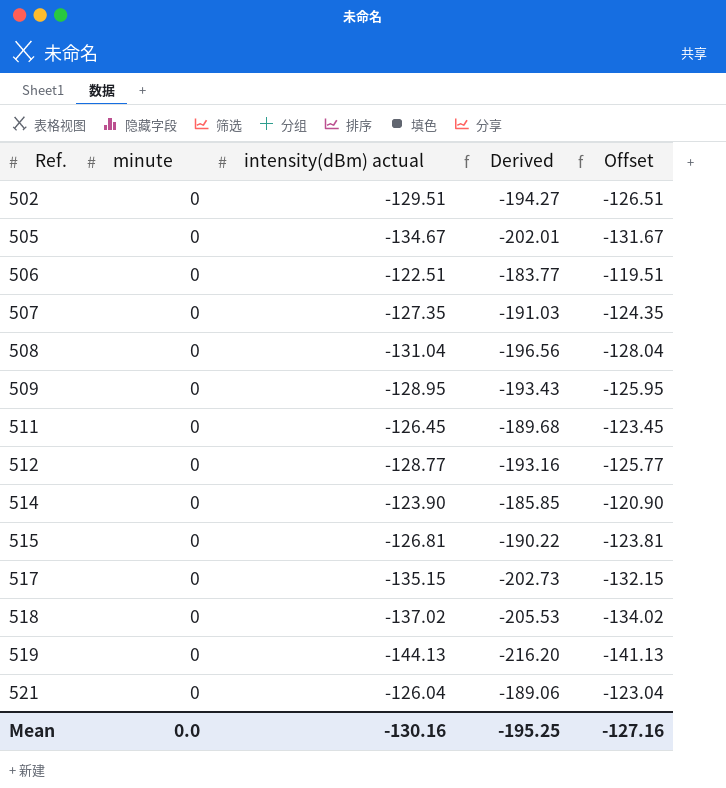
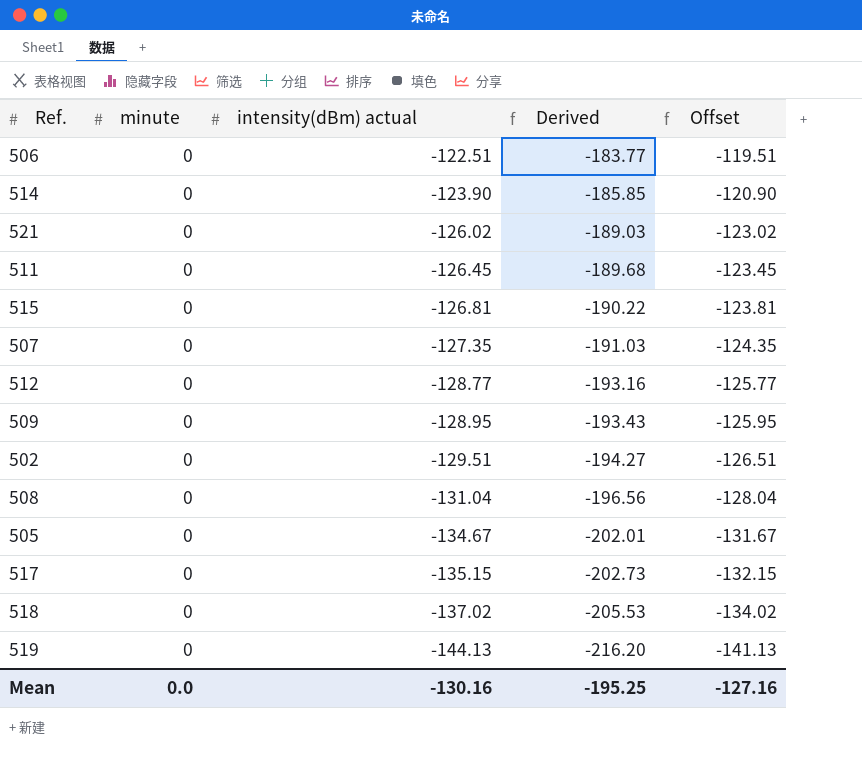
row order: Ref. ascending -> intensity(dBm) actual descending
521 | intensity(dBm) actual: -126.04 -> -126.02
521 | Derived: -189.06 -> -189.03
521 | Offset: -123.04 -> -123.02

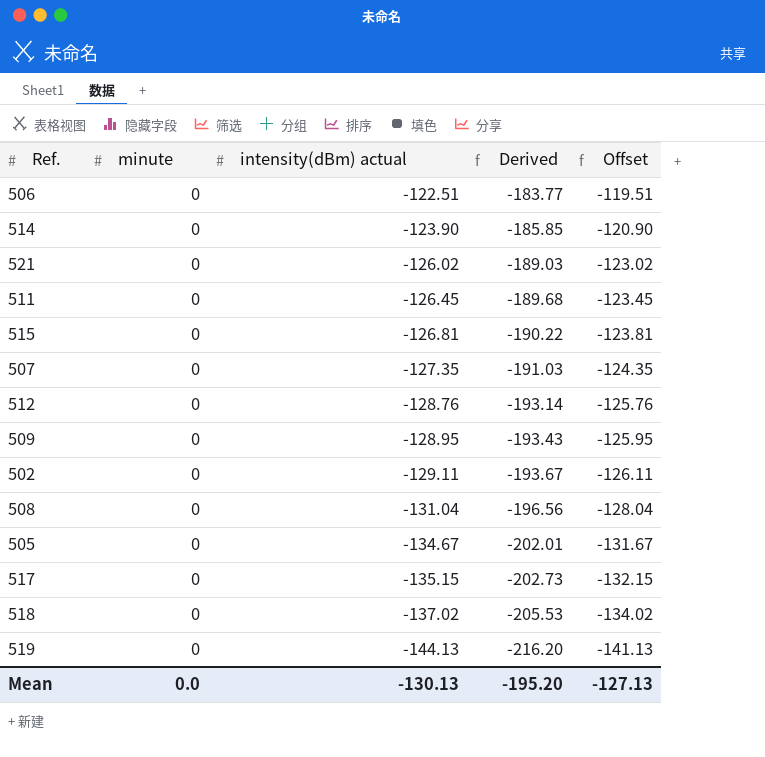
512 | intensity(dBm) actual: -128.77 -> -128.76
512 | Derived: -193.16 -> -193.14
512 | Offset: -125.77 -> -125.76
502 | intensity(dBm) actual: -129.51 -> -129.11
502 | Derived: -194.27 -> -193.67
502 | Offset: -126.51 -> -126.11
Mean | intensity(dBm) actual: -130.16 -> -130.13
Mean | Derived: -195.25 -> -195.20
Mean | Offset: -127.16 -> -127.13

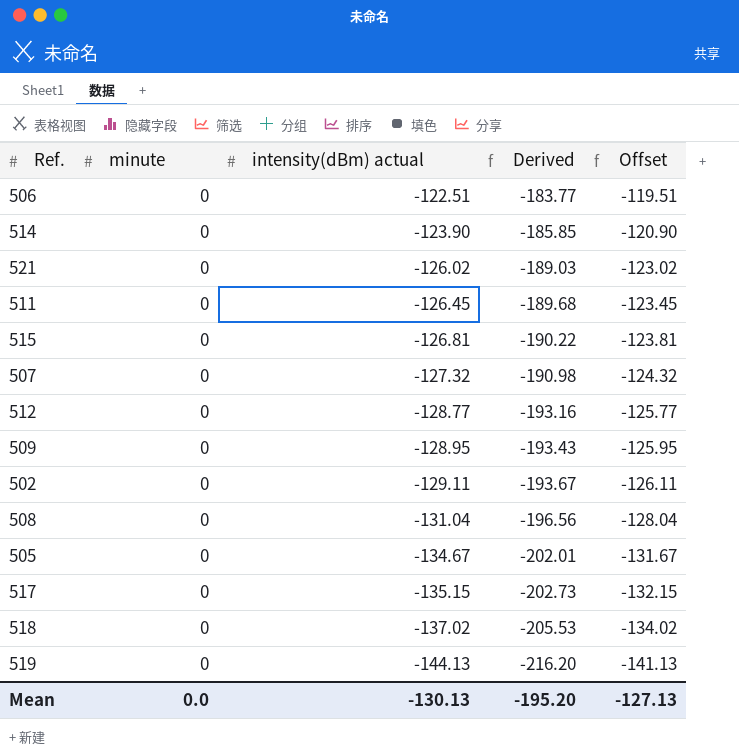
507 | intensity(dBm) actual: -127.35 -> -127.32
507 | Derived: -191.03 -> -190.98
507 | Offset: -124.35 -> -124.32
512 | intensity(dBm) actual: -128.76 -> -128.77
512 | Derived: -193.14 -> -193.16
512 | Offset: -125.76 -> -125.77

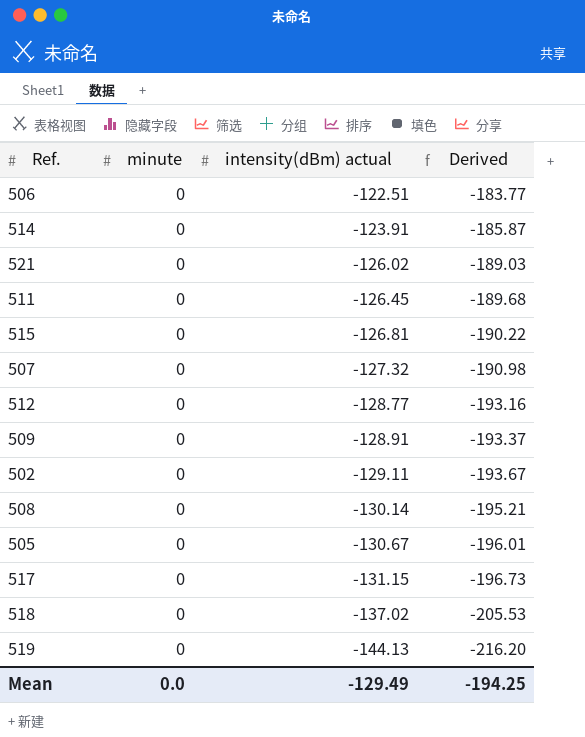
column Offset | formula: [intensity(dBm) actual] + 3 -> none
514 | intensity(dBm) actual: -123.90 -> -123.91
514 | Derived: -185.85 -> -185.87
509 | intensity(dBm) actual: -128.95 -> -128.91
509 | Derived: -193.43 -> -193.37
508 | intensity(dBm) actual: -131.04 -> -130.14
508 | Derived: -196.56 -> -195.21
505 | intensity(dBm) actual: -134.67 -> -130.67
505 | Derived: -202.01 -> -196.01
517 | intensity(dBm) actual: -135.15 -> -131.15
517 | Derived: -202.73 -> -196.73
Mean | intensity(dBm) actual: -130.13 -> -129.49
Mean | Derived: -195.20 -> -194.25

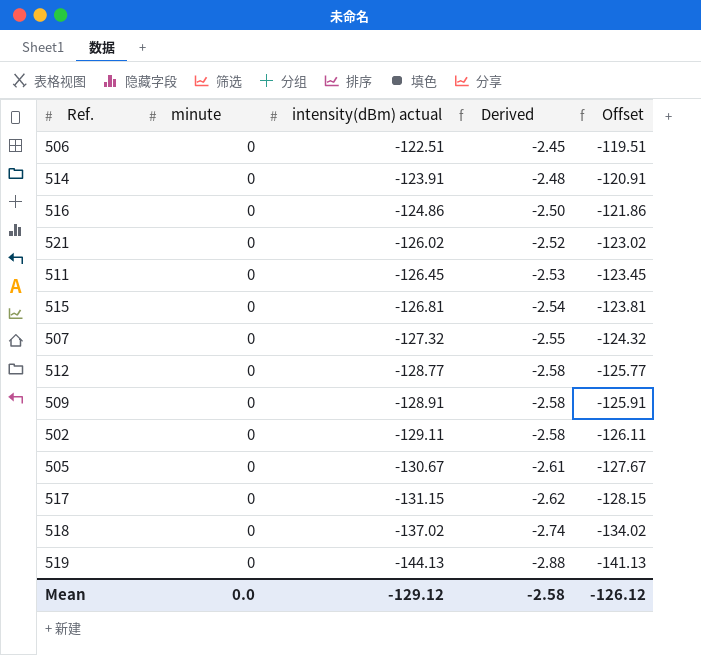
column Derived | formula: [intensity(dBm) actual] * 1.5 -> [intensity(dBm) actual] * 0.02
column Offset | formula: none -> [intensity(dBm) actual] + 3
row 508: 0 | -130.14 | -195.21 -> none
row 516: none -> 0 | -124.86 | -2.50 | -121.86
Mean | intensity(dBm) actual: -129.49 -> -129.12
Mean | Derived: -194.25 -> -2.58

